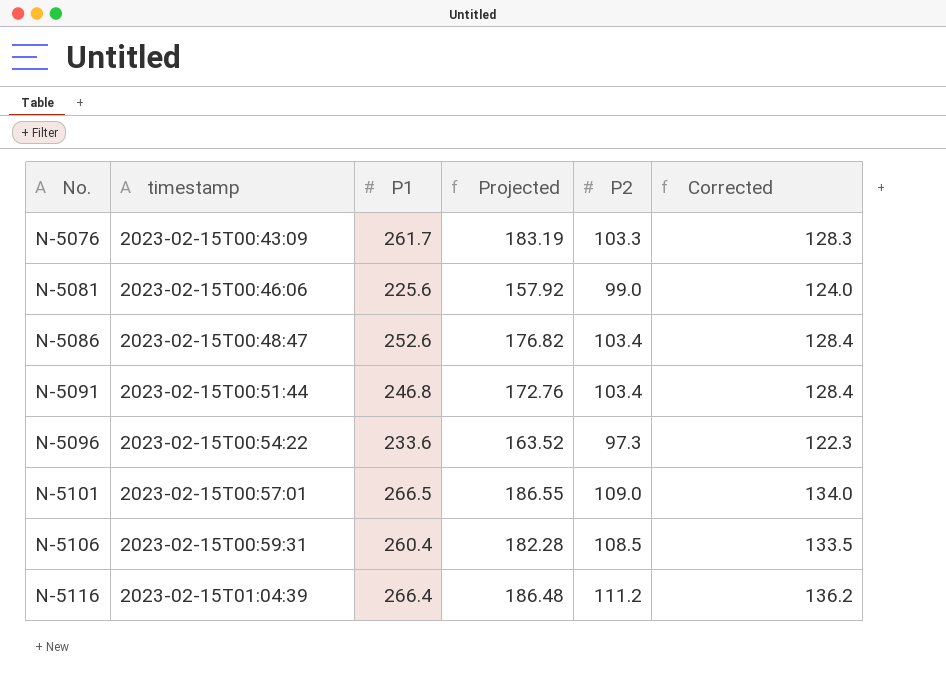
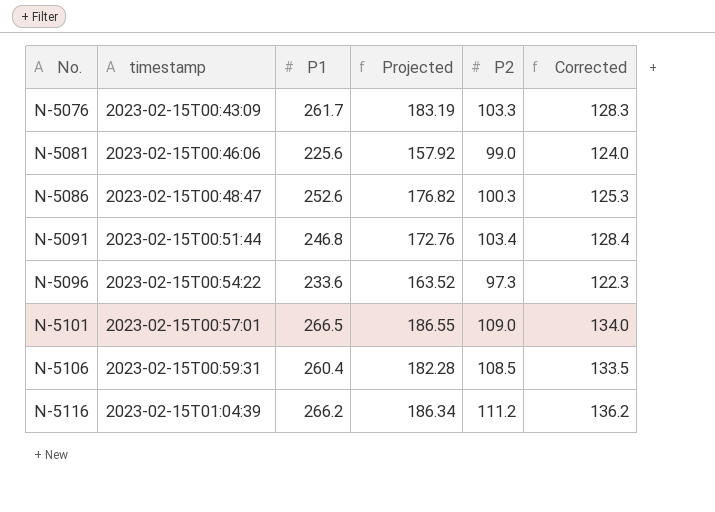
N-5086 | P2: 103.4 -> 100.3
N-5086 | Corrected: 128.4 -> 125.3
N-5116 | P1: 266.4 -> 266.2
N-5116 | Projected: 186.48 -> 186.34

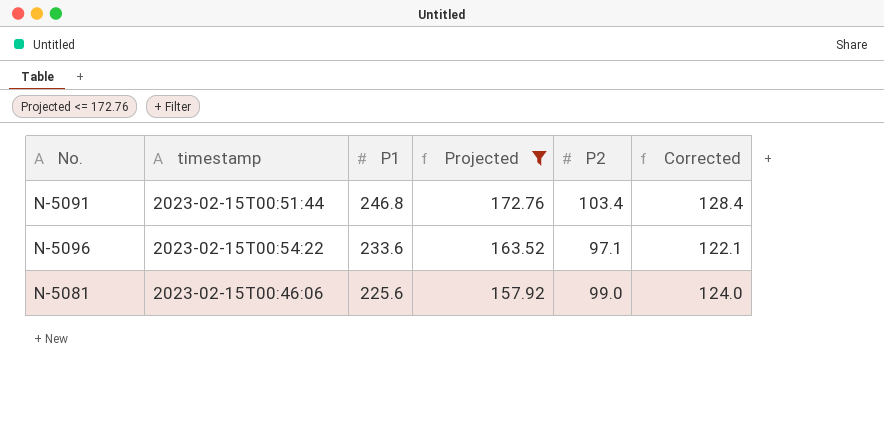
filter: none -> Projected <= 172.76
row order: No. ascending -> P1 descending
N-5096 | P2: 97.3 -> 97.1
N-5096 | Corrected: 122.3 -> 122.1

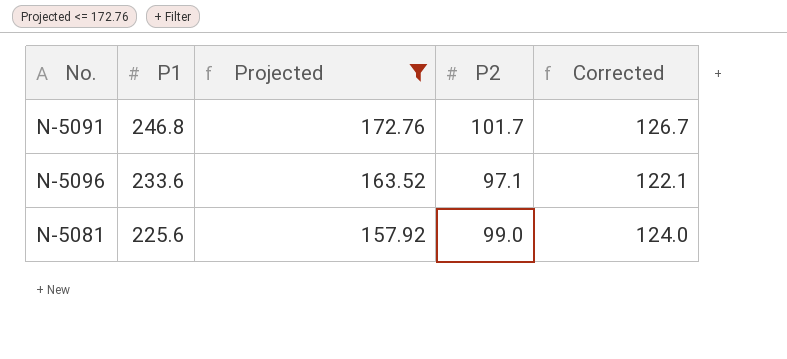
column timestamp | position: 2 -> none
N-5091 | P2: 103.4 -> 101.7
N-5091 | Corrected: 128.4 -> 126.7

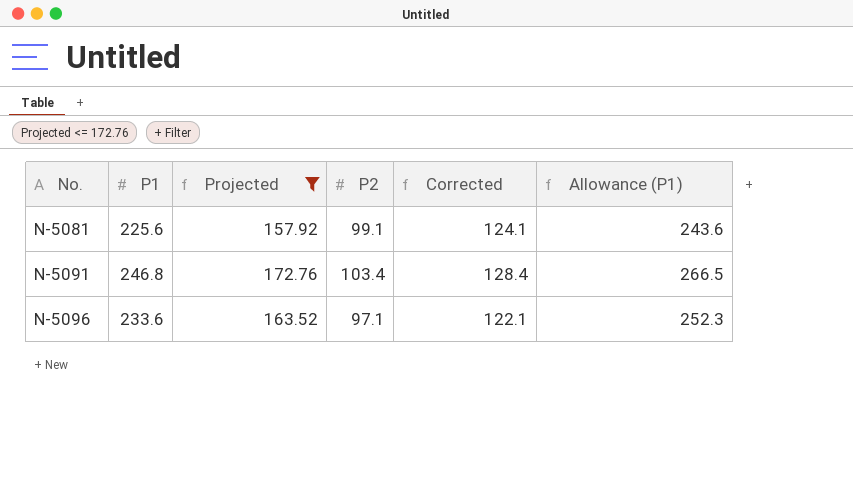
row order: P1 descending -> No. ascending
column Allowance (P1) | formula: none -> [P1] * 1.08
N-5081 | P2: 99.0 -> 99.1
N-5081 | Corrected: 124.0 -> 124.1
N-5091 | P2: 101.7 -> 103.4
N-5091 | Corrected: 126.7 -> 128.4

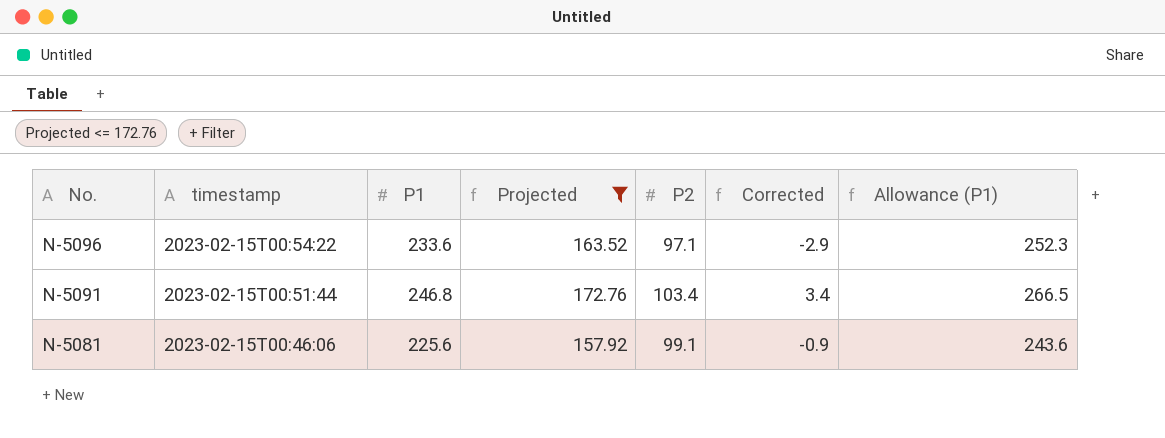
row order: No. ascending -> No. descending
column timestamp | position: none -> 2
column Corrected | formula: [P2] + 25 -> [P2] - 100

